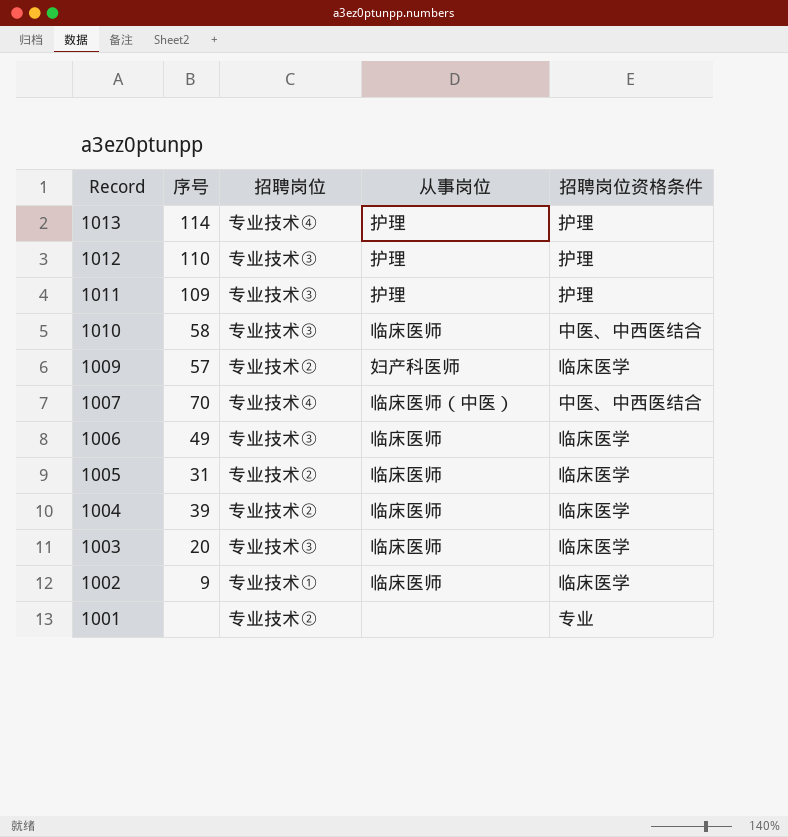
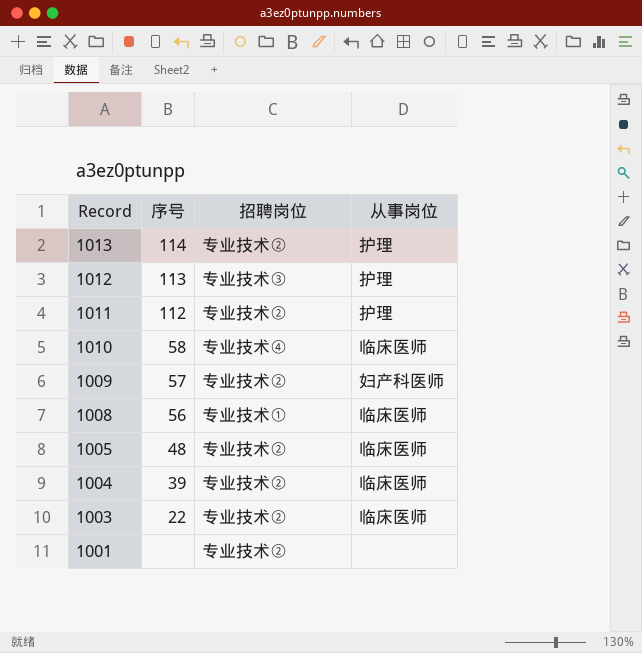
column 招聘岗位资格条件 | position: 5 -> none
row 1007: 70 | 专业技术④ | 临床医师（中医） | 中医、中西医结合 -> none
row 1006: 49 | 专业技术③ | 临床医师 | 临床医学 -> none
row 1002: 9 | 专业技术① | 临床医师 | 临床医学 -> none
1013 | 招聘岗位: 专业技术④ -> 专业技术②
1012 | 序号: 110 -> 113
1011 | 序号: 109 -> 112
1011 | 招聘岗位: 专业技术③ -> 专业技术②
1010 | 招聘岗位: 专业技术③ -> 专业技术④
row 1008: none -> 56 | 专业技术① | 临床医师
1005 | 序号: 31 -> 48
1003 | 序号: 20 -> 22
1003 | 招聘岗位: 专业技术③ -> 专业技术②

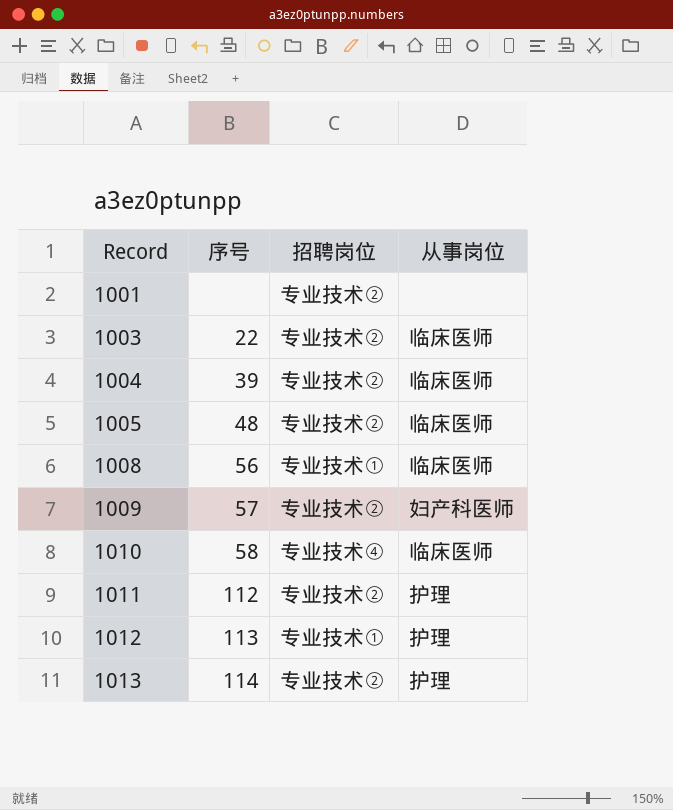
row order: Record descending -> Record ascending
1012 | 招聘岗位: 专业技术③ -> 专业技术①

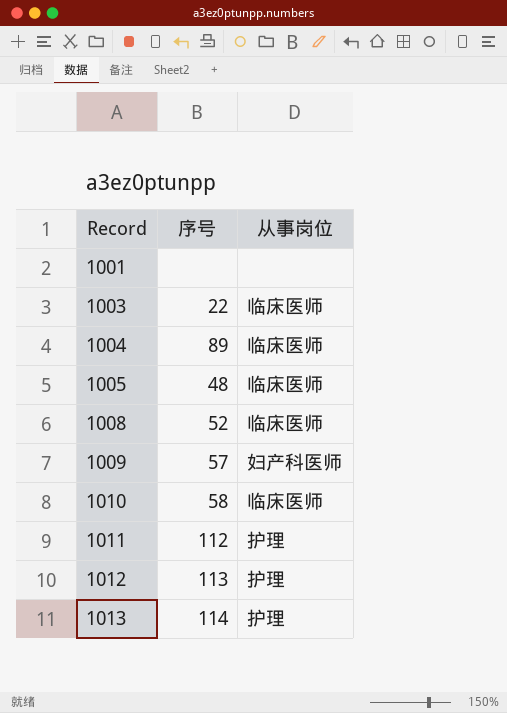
column 招聘岗位 | position: 3 -> none
1004 | 序号: 39 -> 89
1008 | 序号: 56 -> 52

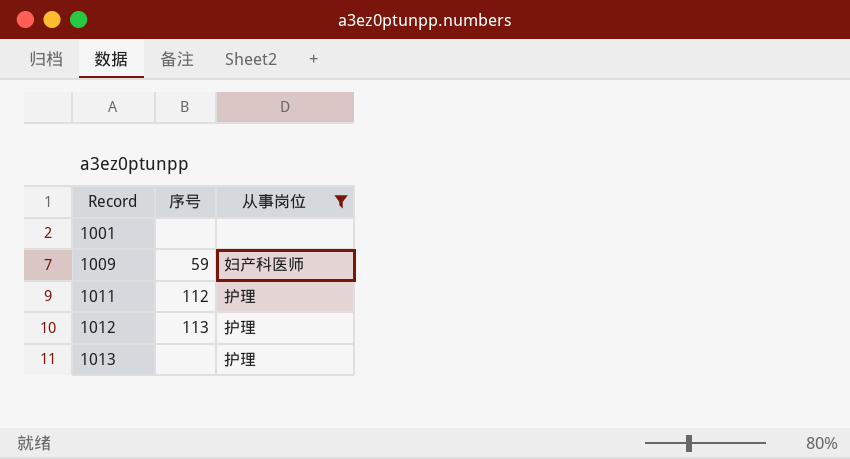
filter: none -> 从事岗位 != 临床医师
1009 | 序号: 57 -> 59
1013 | 序号: 114 -> none

